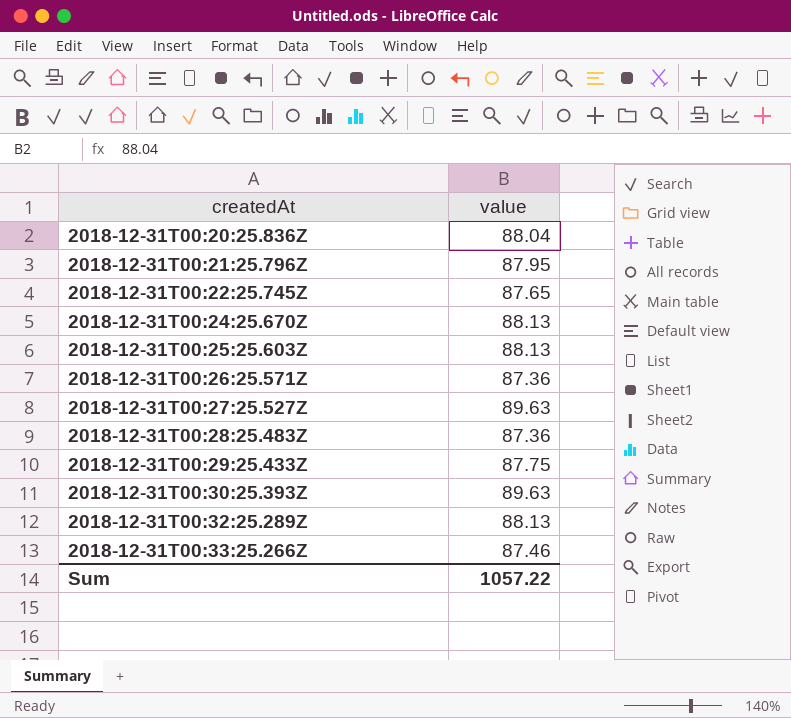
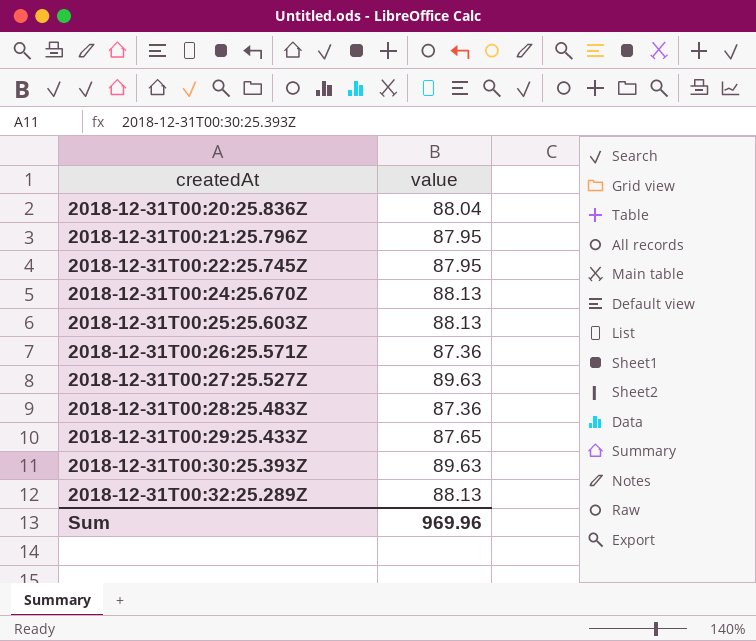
row 2018-12-31T00:33:25.266Z: 87.46 -> none
2018-12-31T00:22:25.745Z | value: 87.65 -> 87.95
2018-12-31T00:29:25.433Z | value: 87.75 -> 87.65
Sum | value: 1057.22 -> 969.96

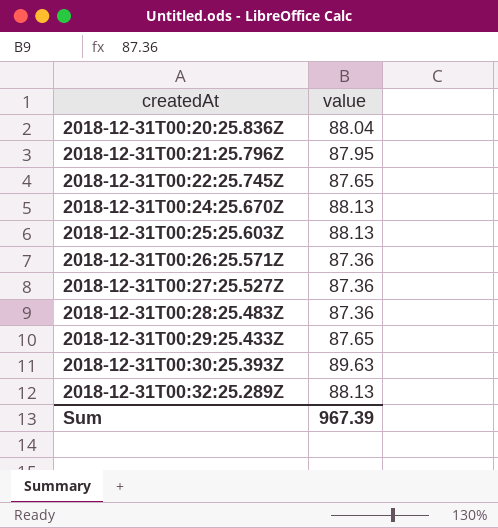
2018-12-31T00:22:25.745Z | value: 87.95 -> 87.65
2018-12-31T00:27:25.527Z | value: 89.63 -> 87.36
Sum | value: 969.96 -> 967.39

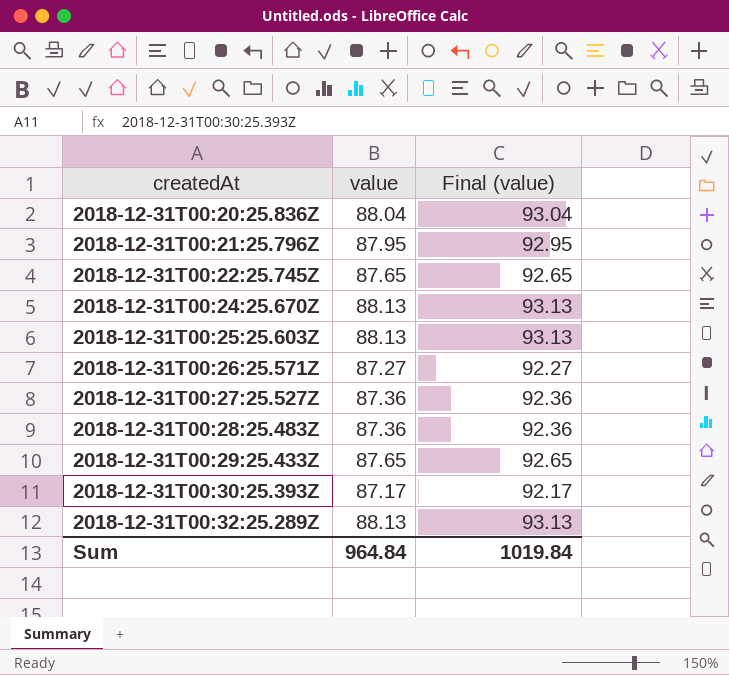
column Final (value) | formula: none -> [value] + 5
2018-12-31T00:26:25.571Z | value: 87.36 -> 87.27
2018-12-31T00:30:25.393Z | value: 89.63 -> 87.17
Sum | value: 967.39 -> 964.84

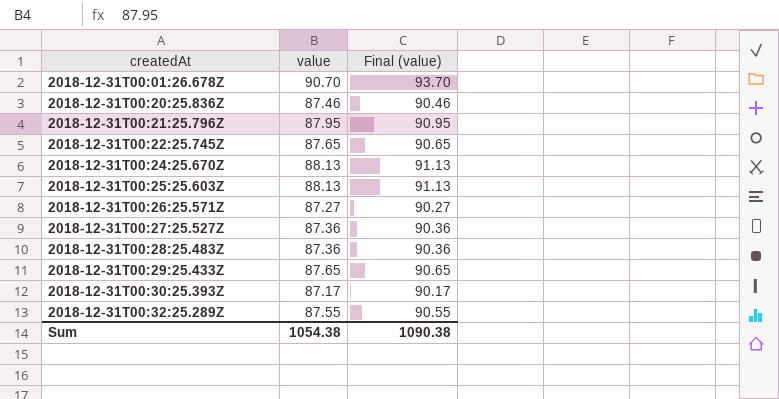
column Final (value) | formula: [value] + 5 -> [value] + 3
row 2018-12-31T00:01:26.678Z: none -> 90.70 | 93.70
2018-12-31T00:20:25.836Z | value: 88.04 -> 87.46
2018-12-31T00:32:25.289Z | value: 88.13 -> 87.55
Sum | value: 964.84 -> 1054.38
Sum | Final (value): 1019.84 -> 1090.38

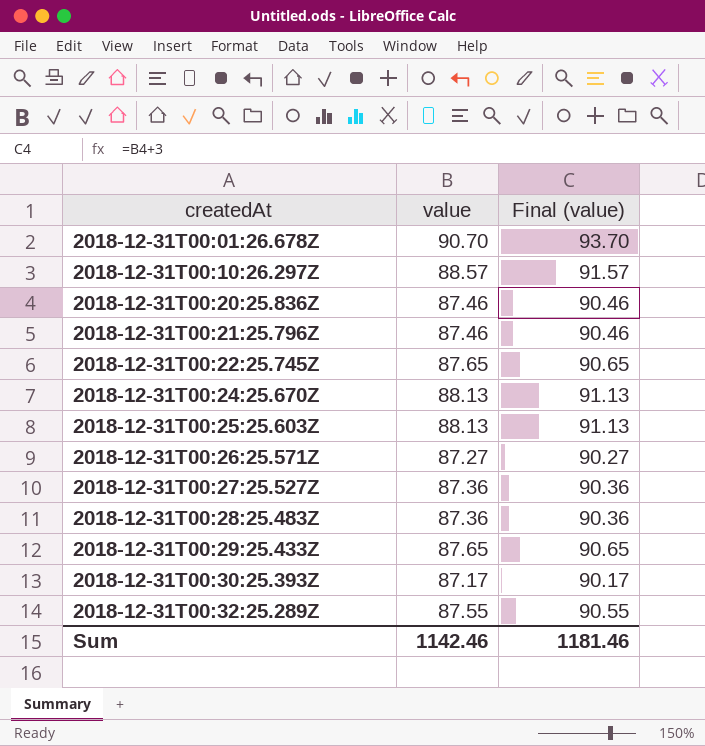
row 2018-12-31T00:10:26.297Z: none -> 88.57 | 91.57
2018-12-31T00:21:25.796Z | value: 87.95 -> 87.46
2018-12-31T00:21:25.796Z | Final (value): 90.95 -> 90.46
Sum | value: 1054.38 -> 1142.46
Sum | Final (value): 1090.38 -> 1181.46

